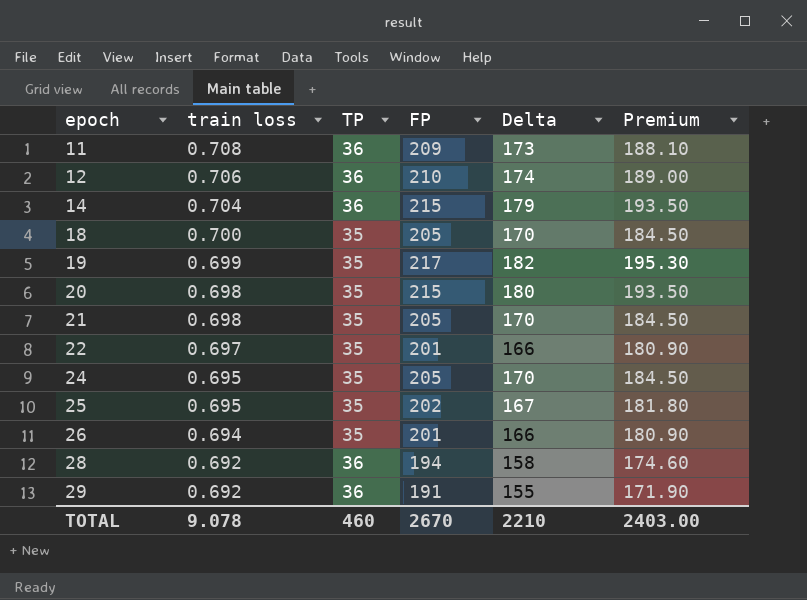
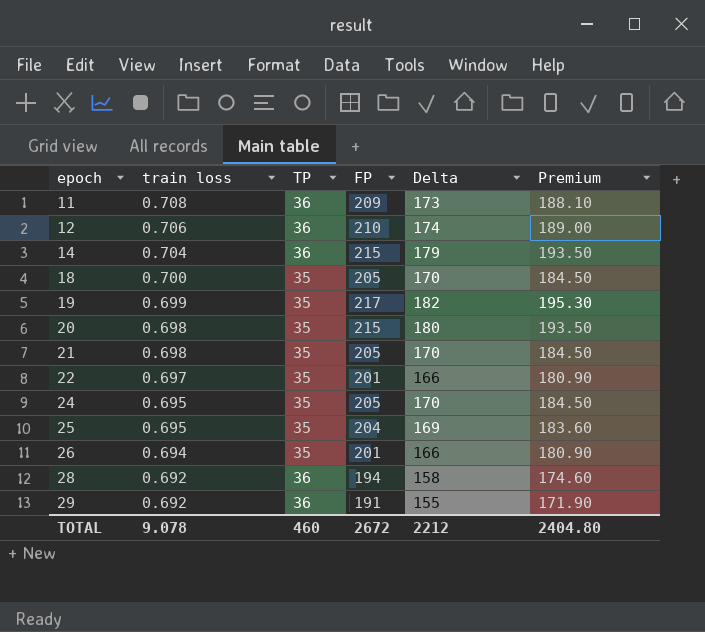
25 | FP: 202 -> 204
25 | Delta: 167 -> 169
25 | Premium: 181.80 -> 183.60
TOTAL | FP: 2670 -> 2672
TOTAL | Delta: 2210 -> 2212
TOTAL | Premium: 2403.00 -> 2404.80

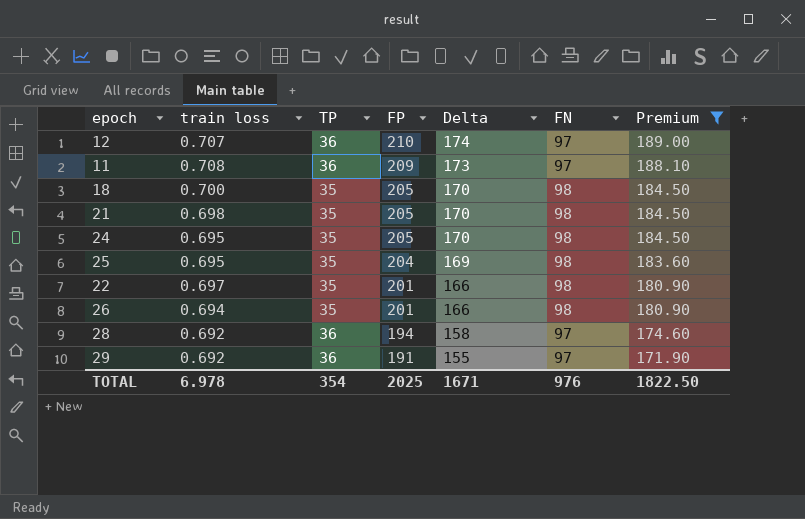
filter: none -> Premium <= 189.00
row order: epoch ascending -> FP descending
column FN | position: none -> 6
12 | train loss: 0.706 -> 0.707
TOTAL | train loss: 9.078 -> 6.978
TOTAL | TP: 460 -> 354
TOTAL | FP: 2672 -> 2025
TOTAL | Delta: 2212 -> 1671
TOTAL | Premium: 2404.80 -> 1822.50

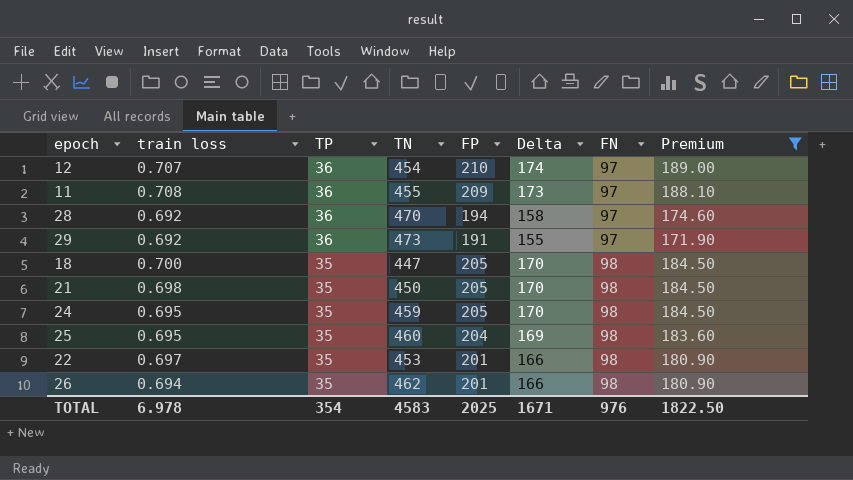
row order: FP descending -> TP descending
column TN | position: none -> 4

